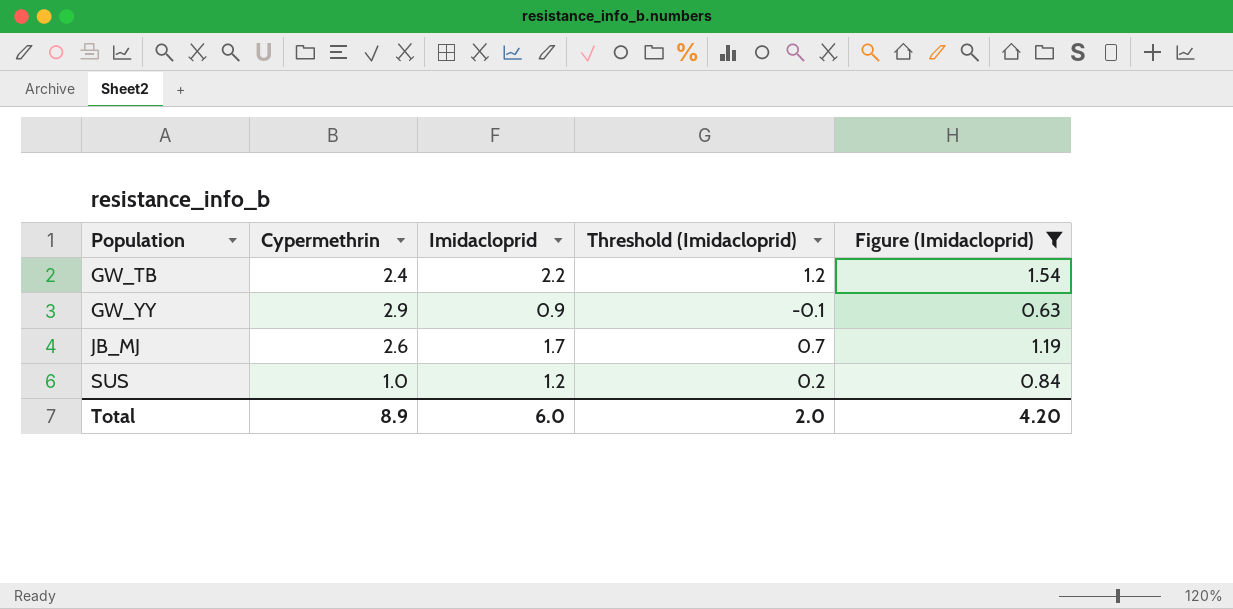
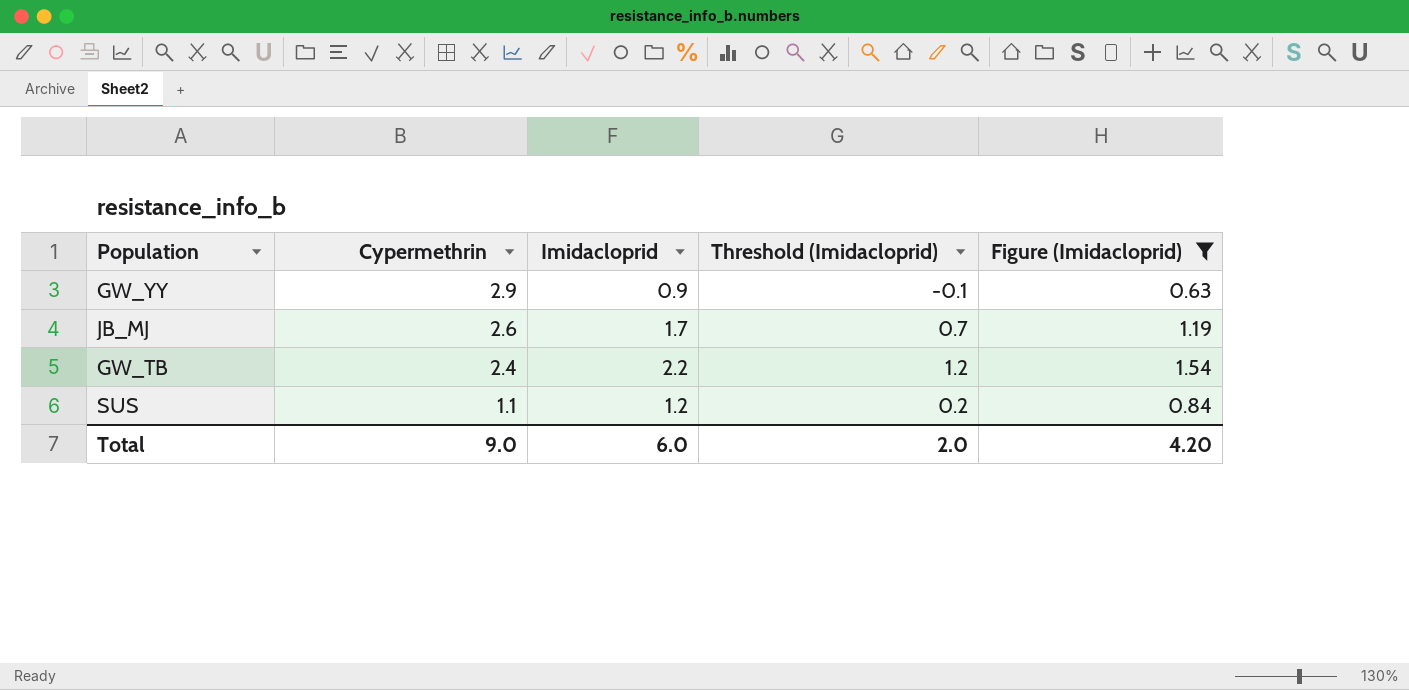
row order: Population ascending -> Cypermethrin descending
SUS | Cypermethrin: 1.0 -> 1.1
Total | Cypermethrin: 8.9 -> 9.0

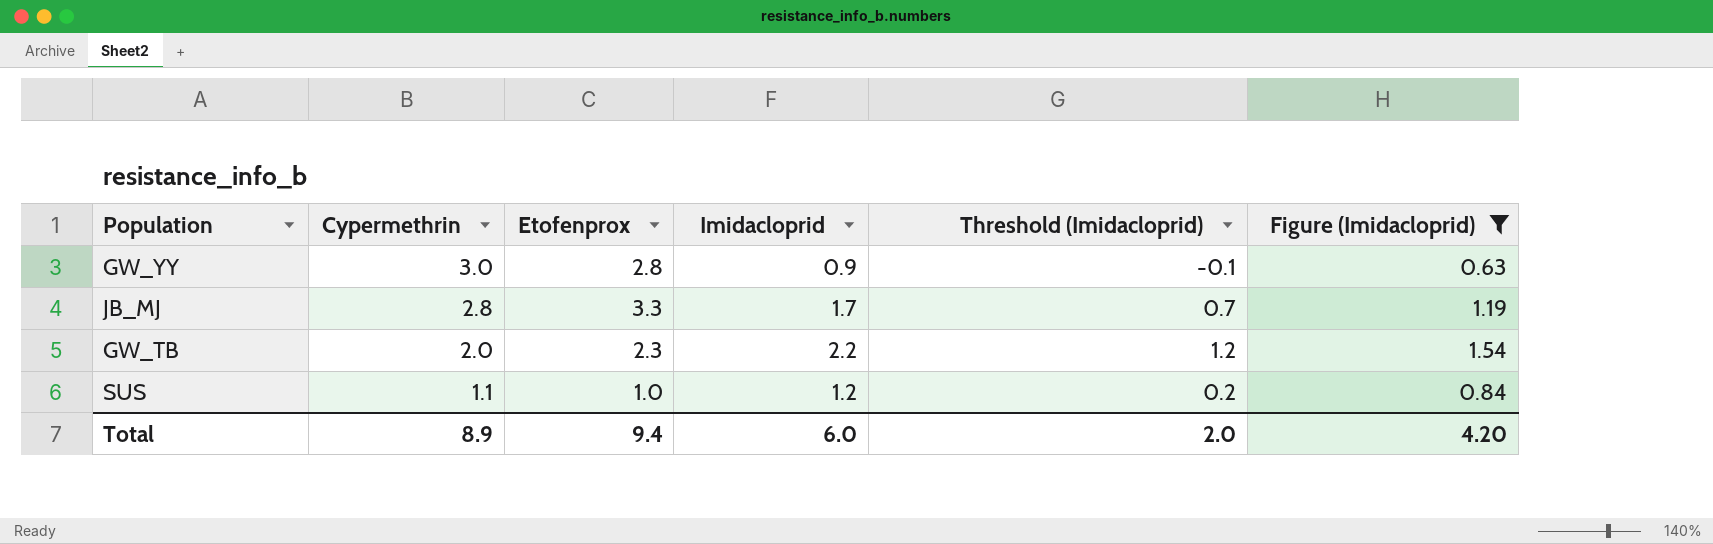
column Etofenprox | position: none -> 3
GW_YY | Cypermethrin: 2.9 -> 3.0
JB_MJ | Cypermethrin: 2.6 -> 2.8
GW_TB | Cypermethrin: 2.4 -> 2.0
Total | Cypermethrin: 9.0 -> 8.9

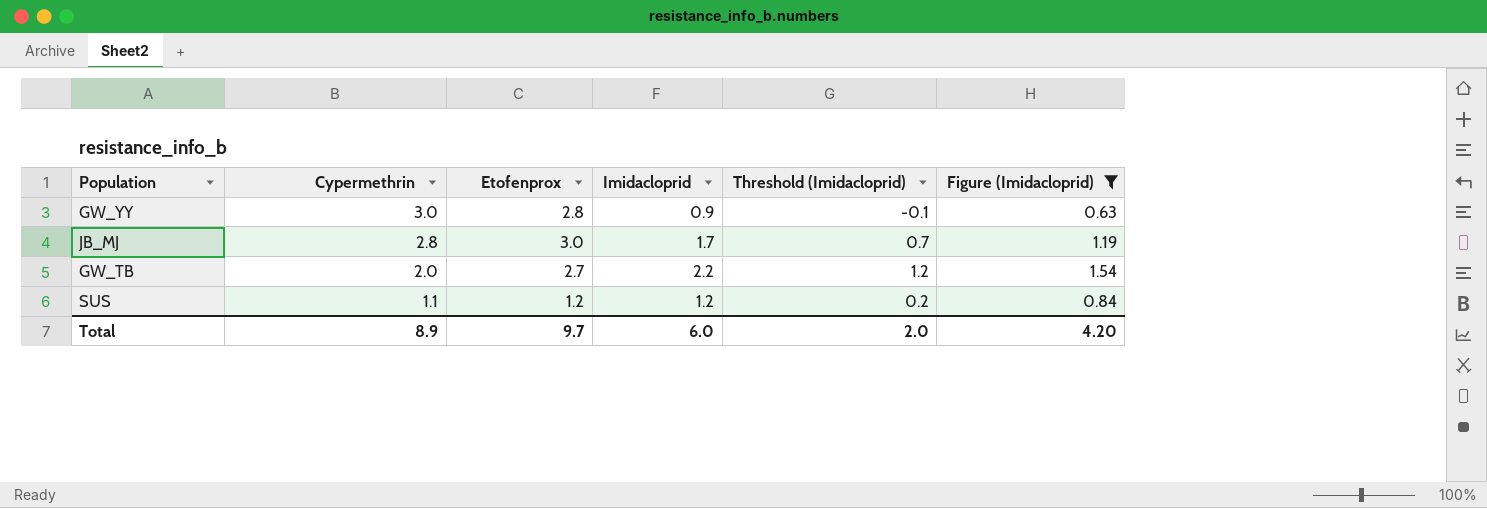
JB_MJ | Etofenprox: 3.3 -> 3.0
GW_TB | Etofenprox: 2.3 -> 2.7
SUS | Etofenprox: 1.0 -> 1.2
Total | Etofenprox: 9.4 -> 9.7

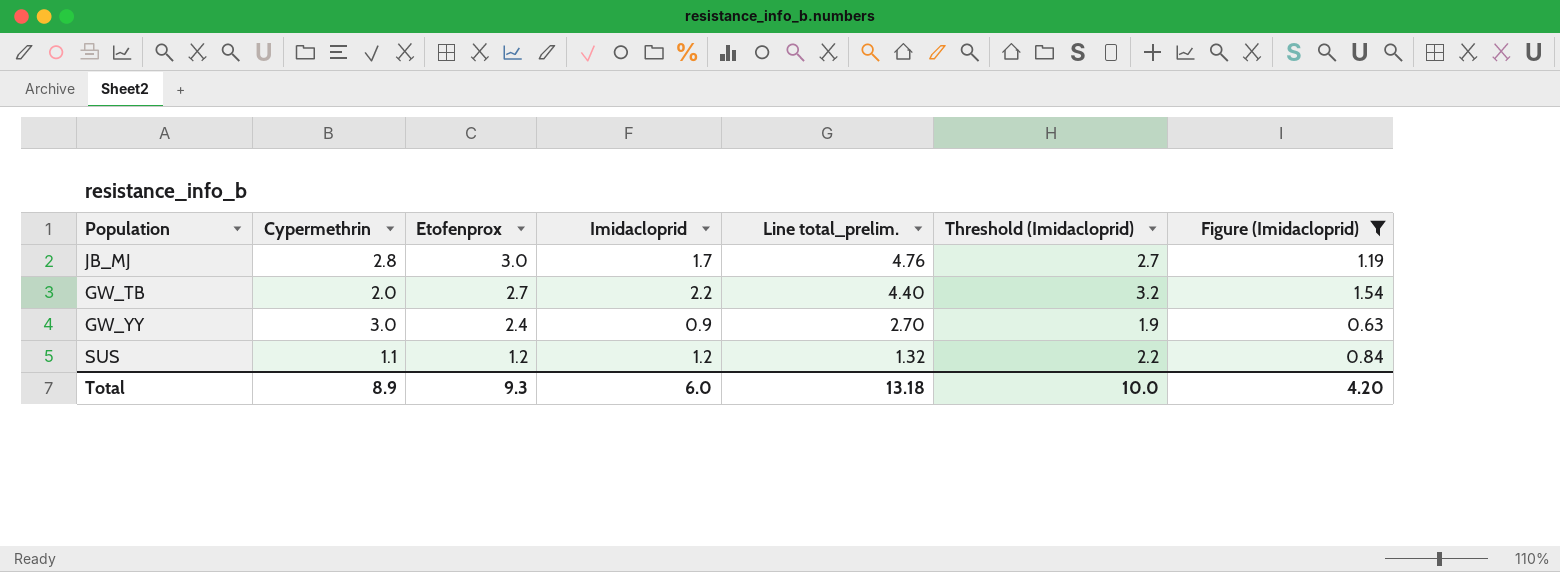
row order: Cypermethrin descending -> Etofenprox descending
column Line total_prelim. | formula: none -> [Cypermethrin] * [Imidacloprid]
column Threshold (Imidacloprid) | formula: [Imidacloprid] - 1 -> [Imidacloprid] + 1
GW_YY | Etofenprox: 2.8 -> 2.4
Total | Etofenprox: 9.7 -> 9.3
Total | Threshold (Imidacloprid): 2.0 -> 10.0

